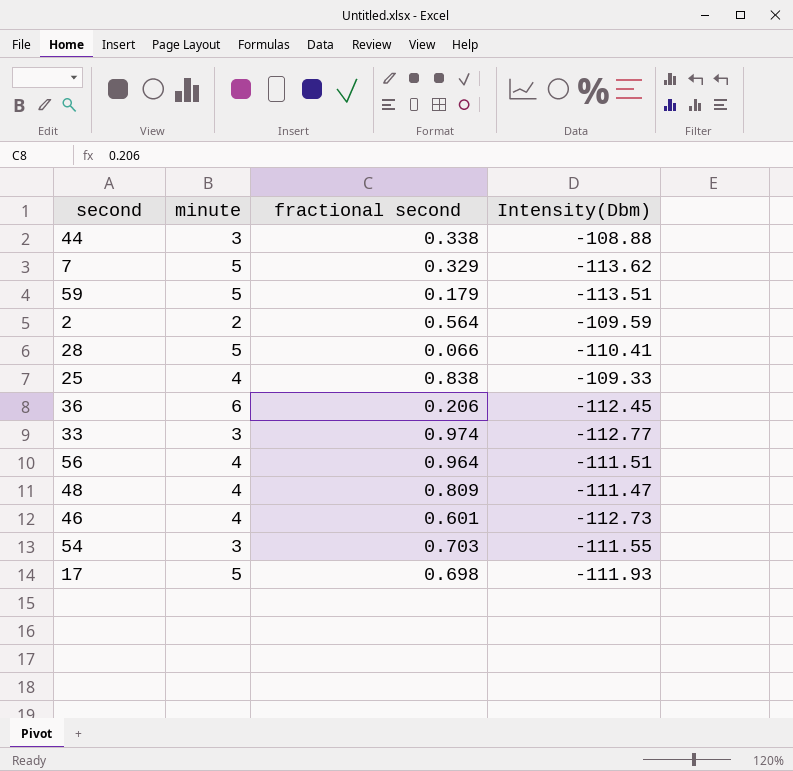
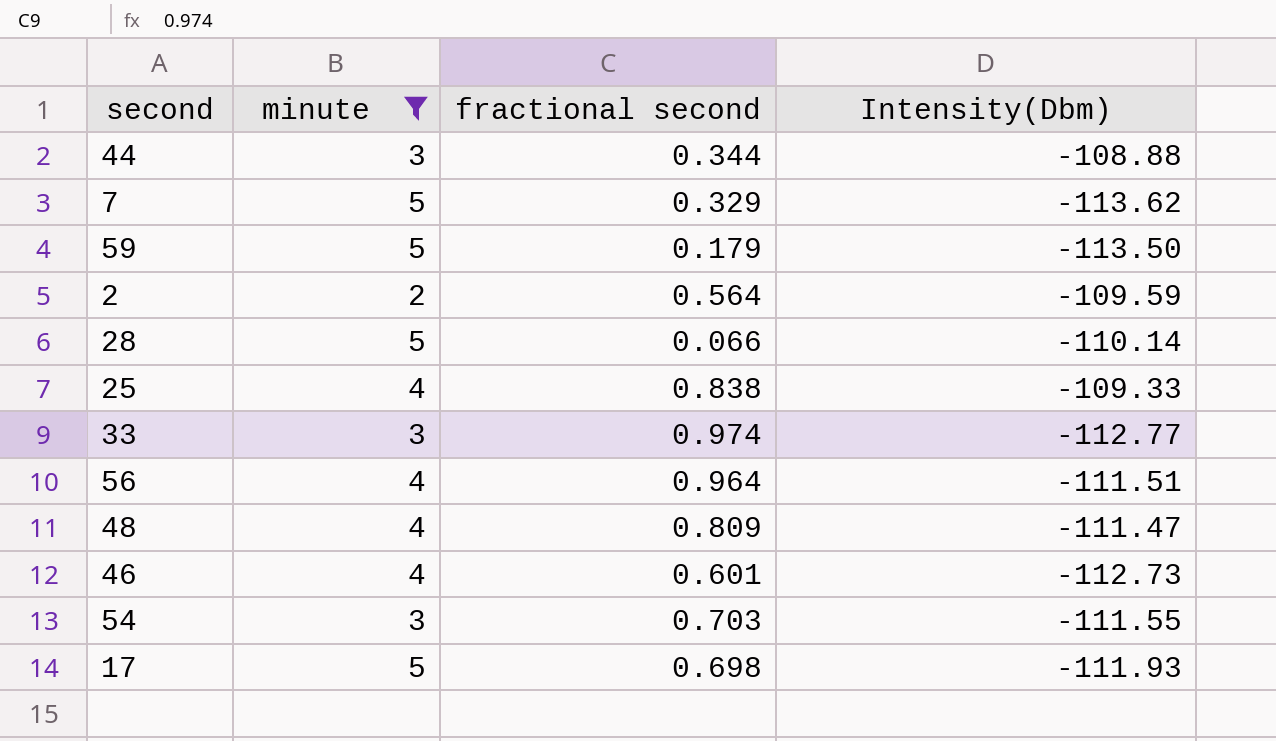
filter: none -> minute != 6
44 | fractional second: 0.338 -> 0.344
59 | Intensity(Dbm): -113.51 -> -113.50
28 | Intensity(Dbm): -110.41 -> -110.14

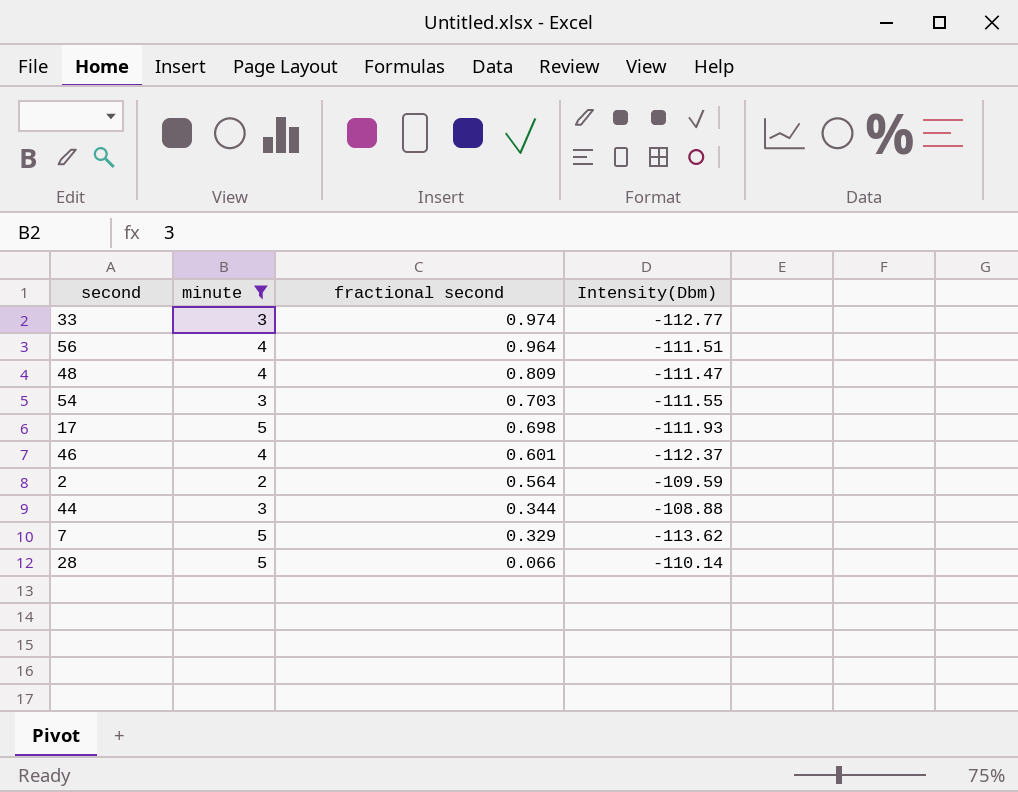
row order: none -> fractional second descending
row 59: 5 | 0.179 | -113.50 -> none
row 25: 4 | 0.838 | -109.33 -> none
46 | Intensity(Dbm): -112.73 -> -112.37

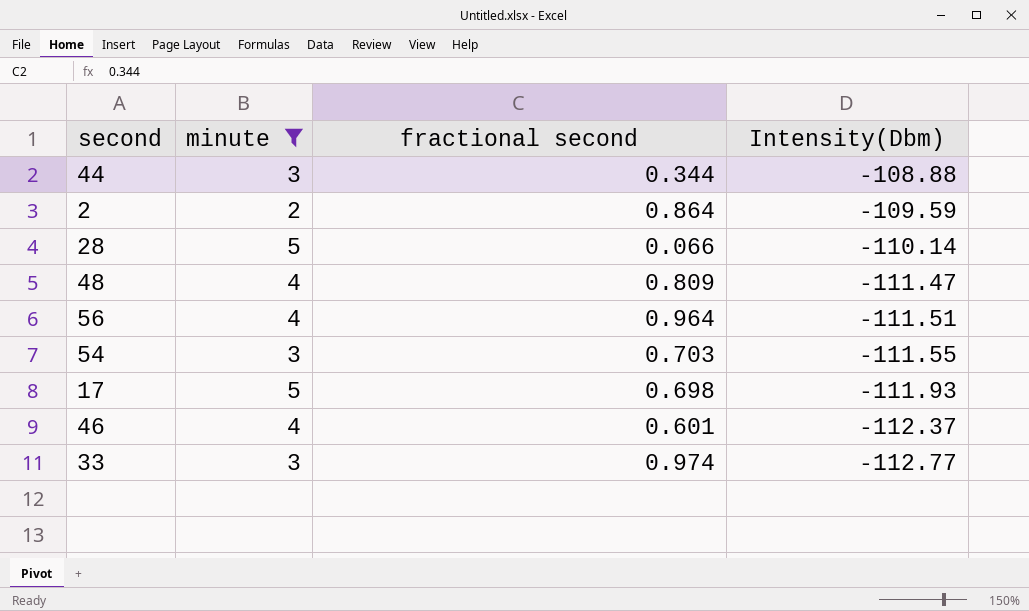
row order: fractional second descending -> Intensity(Dbm) descending
row 7: 5 | 0.329 | -113.62 -> none
2 | fractional second: 0.564 -> 0.864

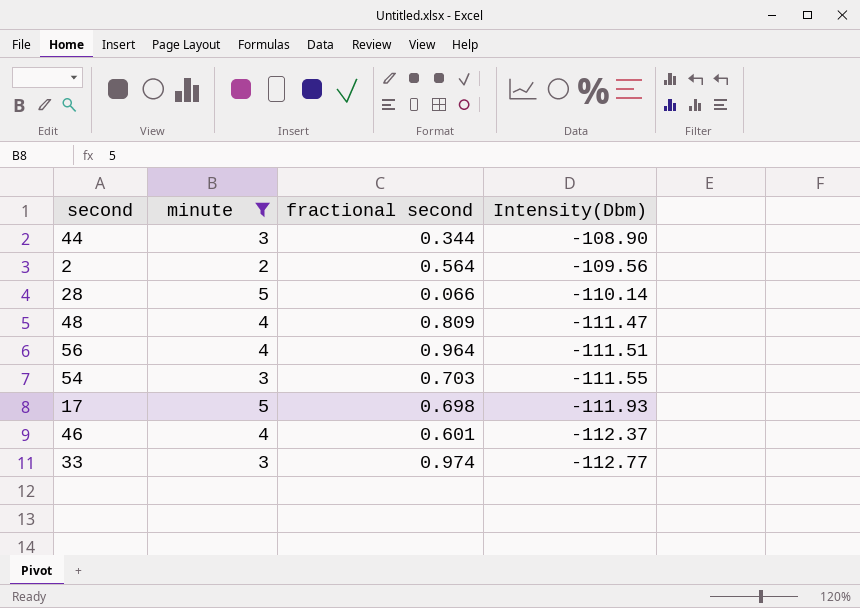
44 | Intensity(Dbm): -108.88 -> -108.90
2 | fractional second: 0.864 -> 0.564
2 | Intensity(Dbm): -109.59 -> -109.56

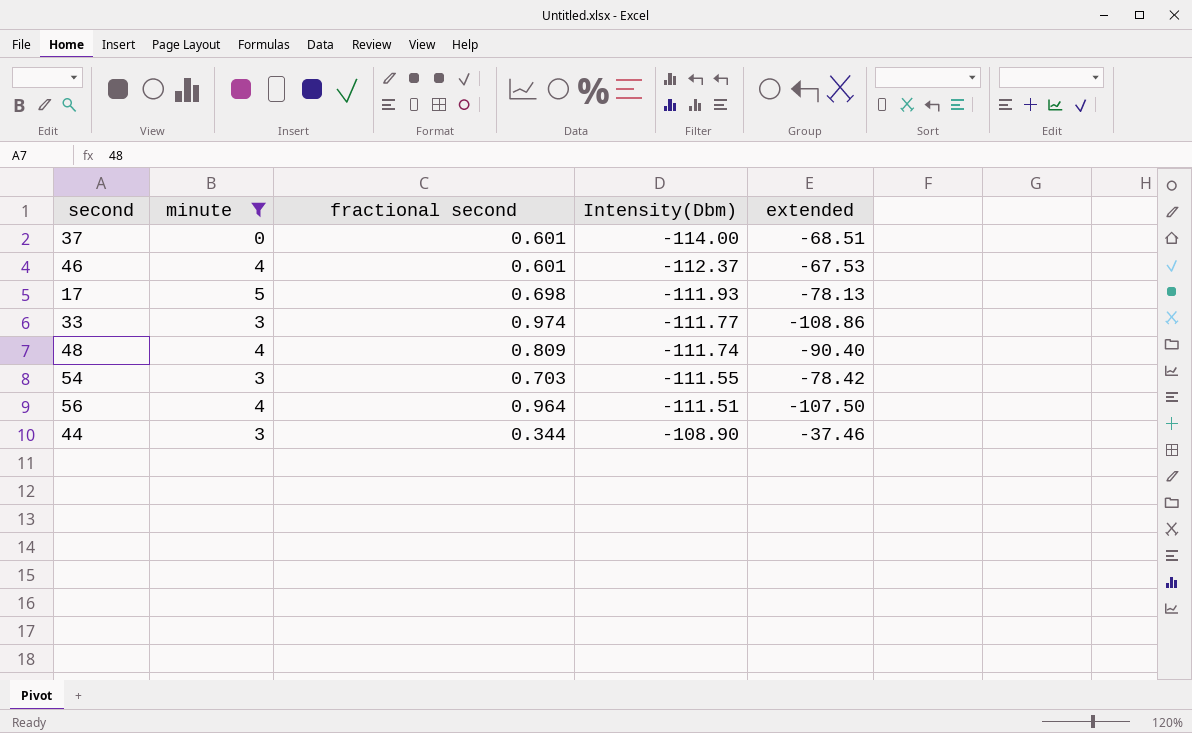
row order: Intensity(Dbm) descending -> Intensity(Dbm) ascending
column extended | formula: none -> [fractional second] * [Intensity(Dbm)]
row 2: 2 | 0.564 | -109.56 -> none
row 28: 5 | 0.066 | -110.14 -> none
row 37: none -> 0 | 0.601 | -114.00 | -68.51
33 | Intensity(Dbm): -112.77 -> -111.77
48 | Intensity(Dbm): -111.47 -> -111.74

